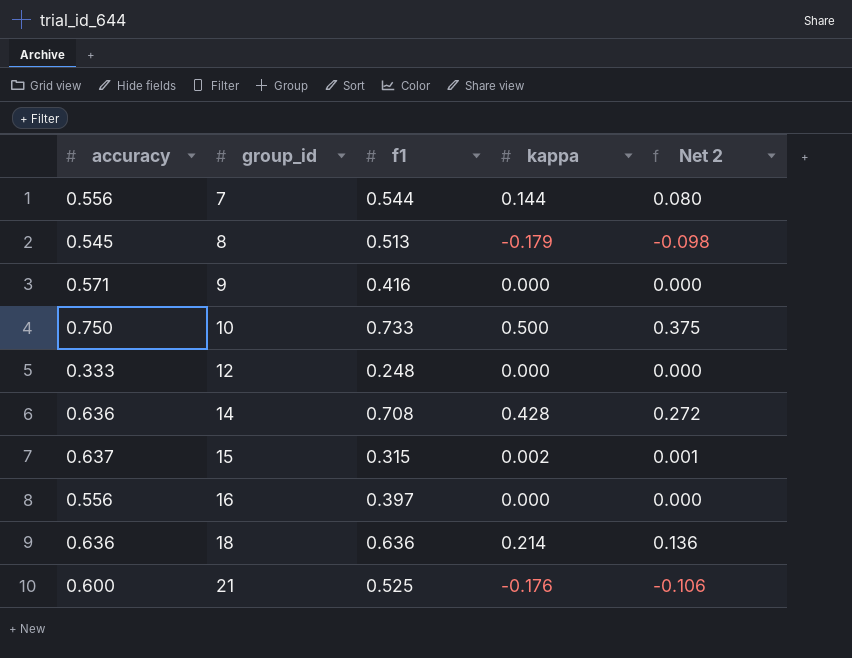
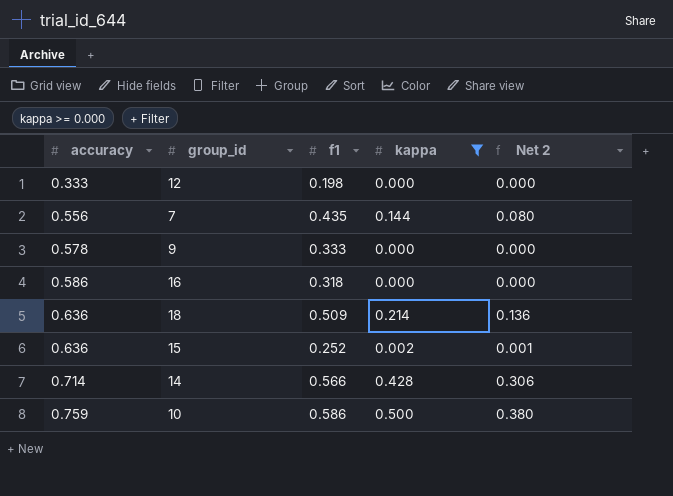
filter: none -> kappa >= 0.000
row order: group_id ascending -> accuracy ascending
12 | f1: 0.248 -> 0.198
7 | f1: 0.544 -> 0.435
9 | accuracy: 0.571 -> 0.578
9 | f1: 0.416 -> 0.333
16 | accuracy: 0.556 -> 0.586
16 | f1: 0.397 -> 0.318
18 | f1: 0.636 -> 0.509
15 | accuracy: 0.637 -> 0.636
15 | f1: 0.315 -> 0.252
14 | accuracy: 0.636 -> 0.714
14 | f1: 0.708 -> 0.566
14 | Net 2: 0.272 -> 0.306
10 | accuracy: 0.750 -> 0.759
10 | f1: 0.733 -> 0.586
10 | Net 2: 0.375 -> 0.380

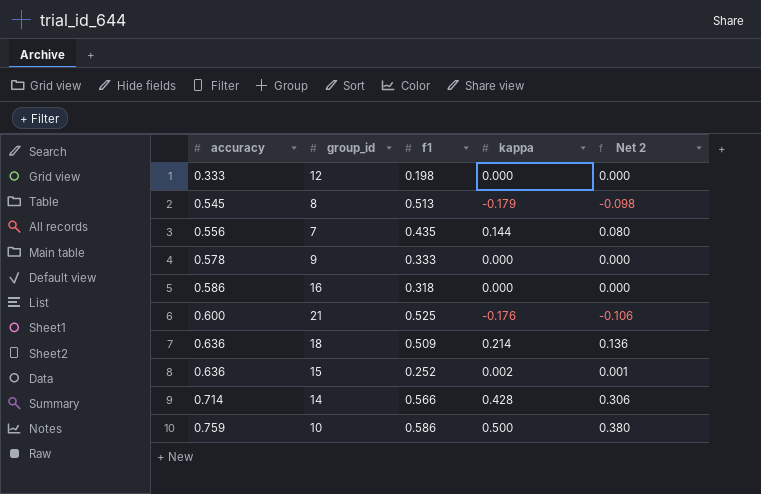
filter: kappa >= 0.000 -> none

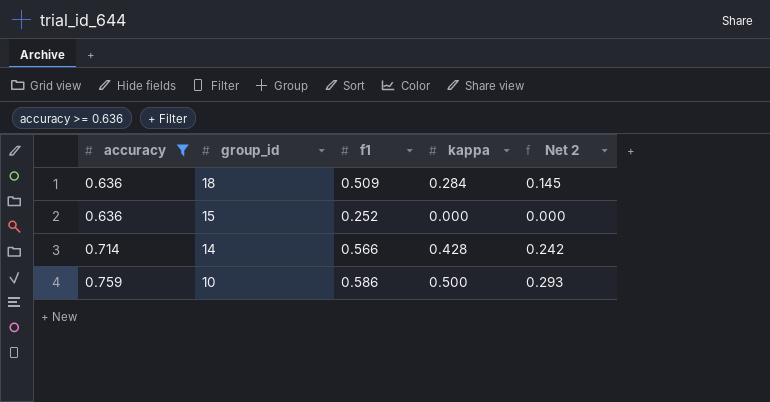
filter: none -> accuracy >= 0.636
column Net 2 | formula: [accuracy] * [kappa] -> [f1] * [kappa]
18 | kappa: 0.214 -> 0.284
15 | kappa: 0.002 -> 0.000

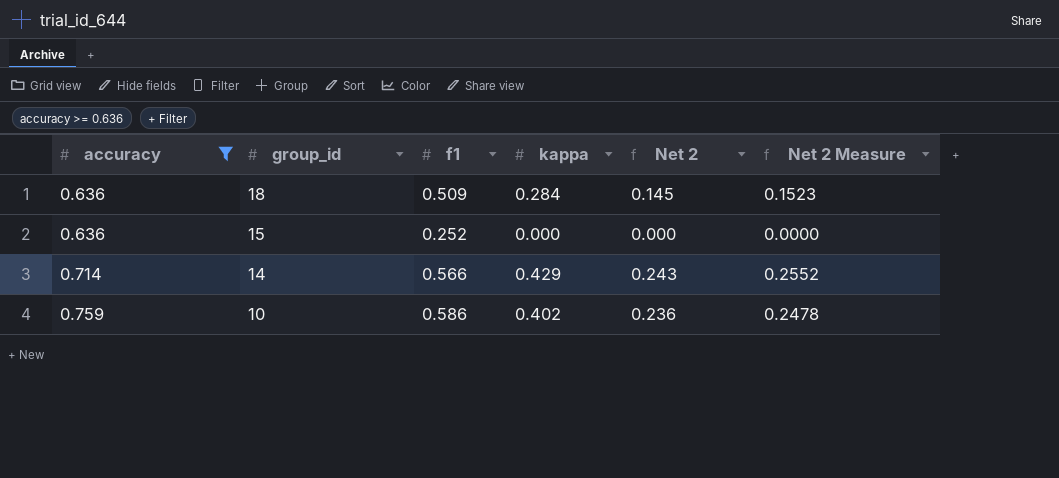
column Net 2 Measure | formula: none -> [Net 2] * 1.05
14 | kappa: 0.428 -> 0.429
14 | Net 2: 0.242 -> 0.243
10 | kappa: 0.500 -> 0.402
10 | Net 2: 0.293 -> 0.236

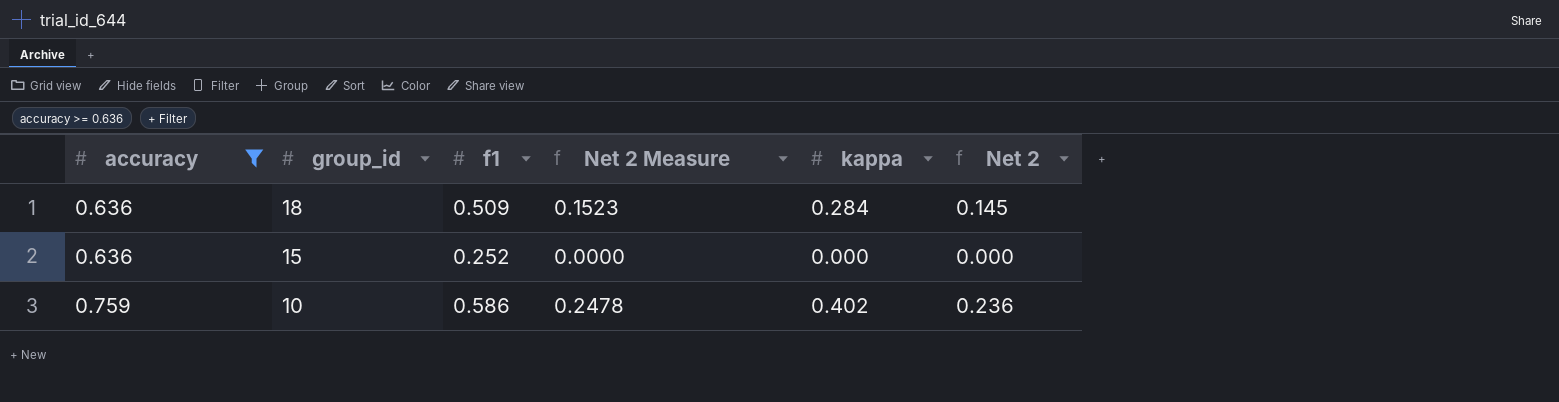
column Net 2 Measure | position: 6 -> 4
row 14: 0.714 | 0.566 | 0.429 | 0.243 | 0.2552 -> none

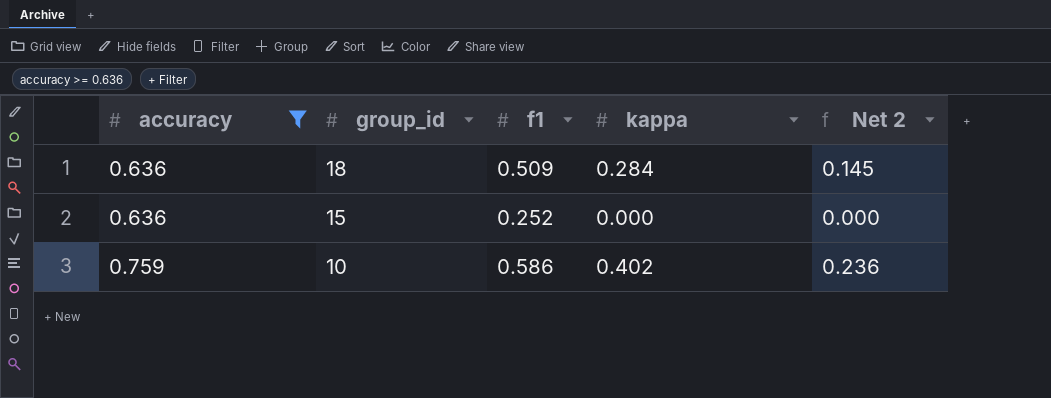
column Net 2 Measure | formula: [Net 2] * 1.05 -> none

